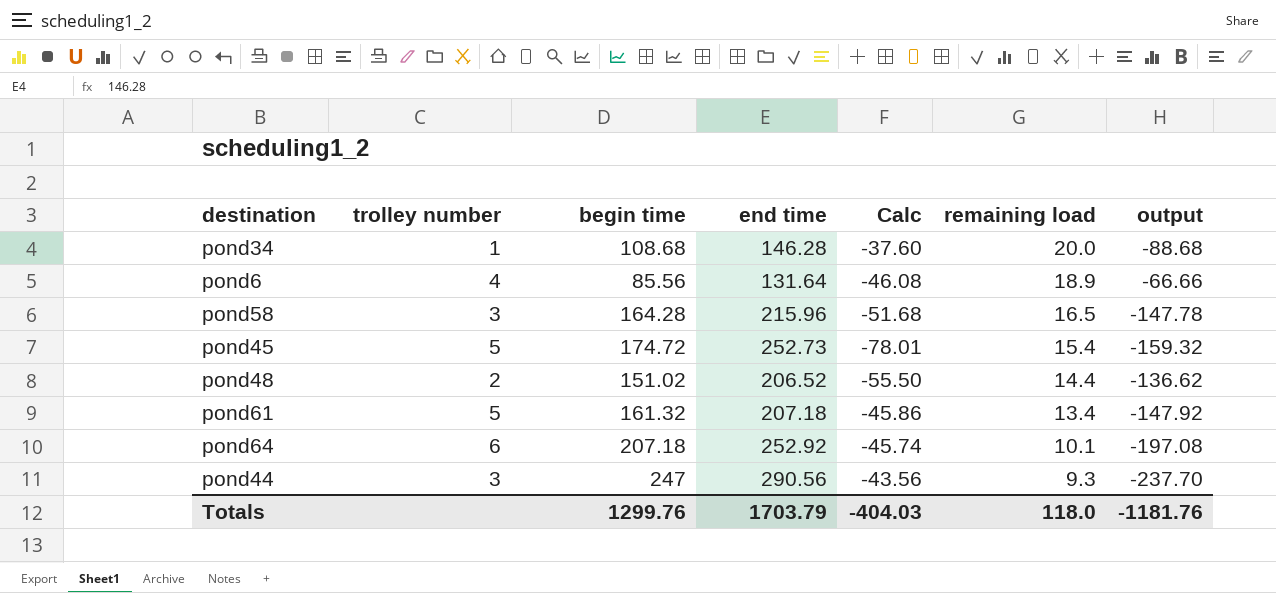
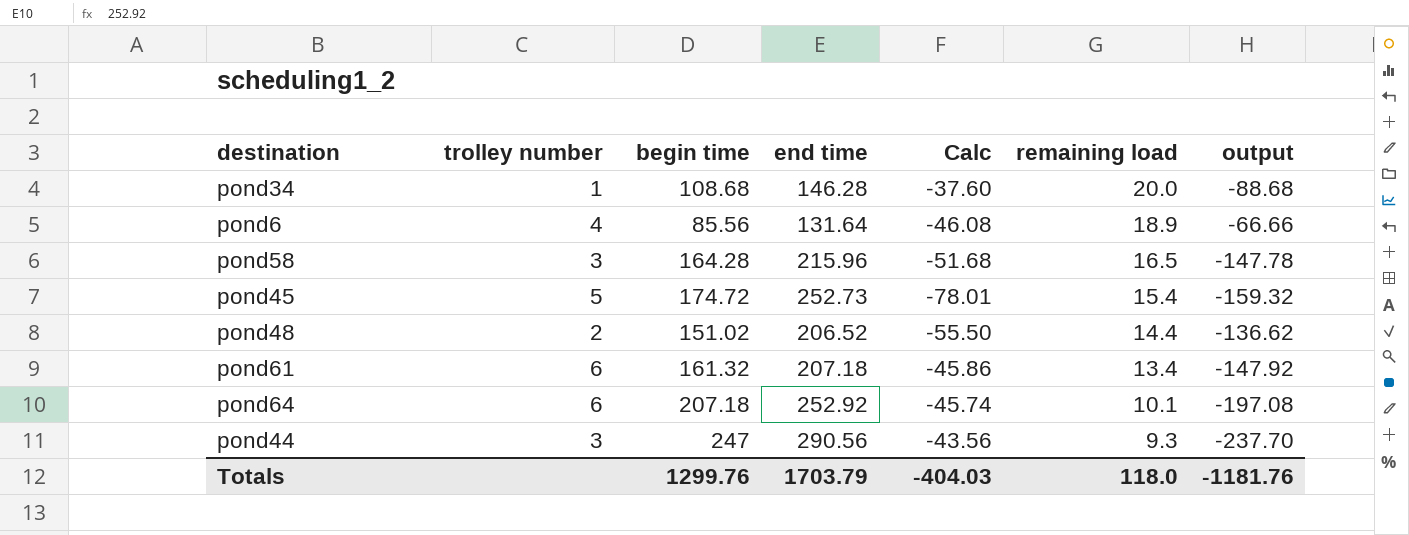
pond61 | trolley number: 5 -> 6

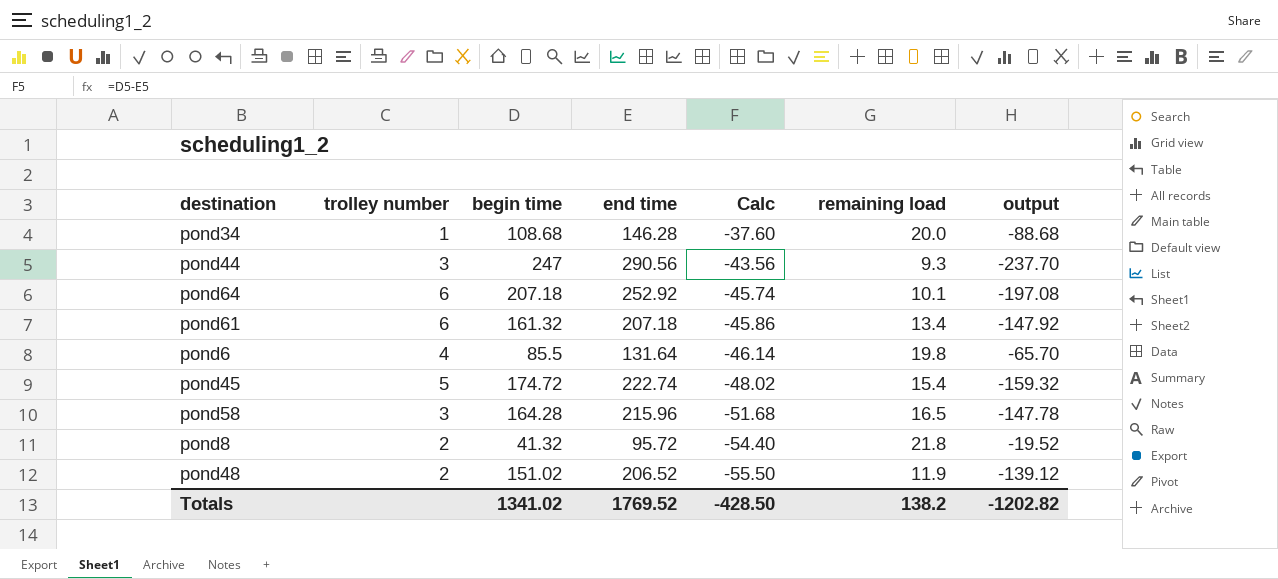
row order: remaining load descending -> Calc descending
pond6 | begin time: 85.56 -> 85.5
pond6 | Calc: -46.08 -> -46.14
pond6 | remaining load: 18.9 -> 19.8
pond6 | output: -66.66 -> -65.70
pond45 | end time: 252.73 -> 222.74
pond45 | Calc: -78.01 -> -48.02
row pond8: none -> 2 | 41.32 | 95.72 | -54.40 | 21.8 | -19.52
pond48 | remaining load: 14.4 -> 11.9
pond48 | output: -136.62 -> -139.12
Totals | begin time: 1299.76 -> 1341.02
Totals | end time: 1703.79 -> 1769.52
Totals | Calc: -404.03 -> -428.50
Totals | remaining load: 118.0 -> 138.2
Totals | output: -1181.76 -> -1202.82

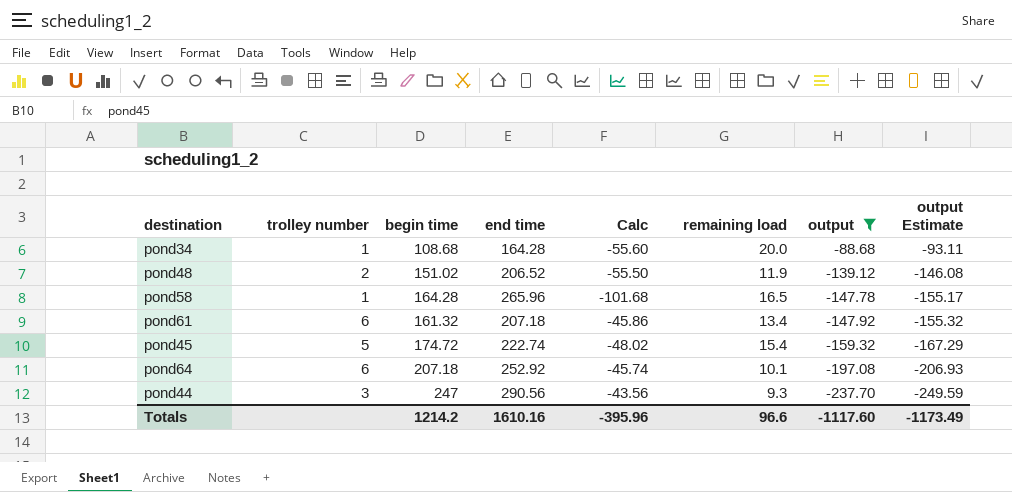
filter: none -> output <= -88.68
row order: Calc descending -> output descending
column output Estimate | formula: none -> [output] * 1.05
pond34 | end time: 146.28 -> 164.28
pond34 | Calc: -37.60 -> -55.60
pond58 | trolley number: 3 -> 1
pond58 | end time: 215.96 -> 265.96
pond58 | Calc: -51.68 -> -101.68
Totals | begin time: 1341.02 -> 1214.2
Totals | end time: 1769.52 -> 1610.16
Totals | Calc: -428.50 -> -395.96
Totals | remaining load: 138.2 -> 96.6
Totals | output: -1202.82 -> -1117.60

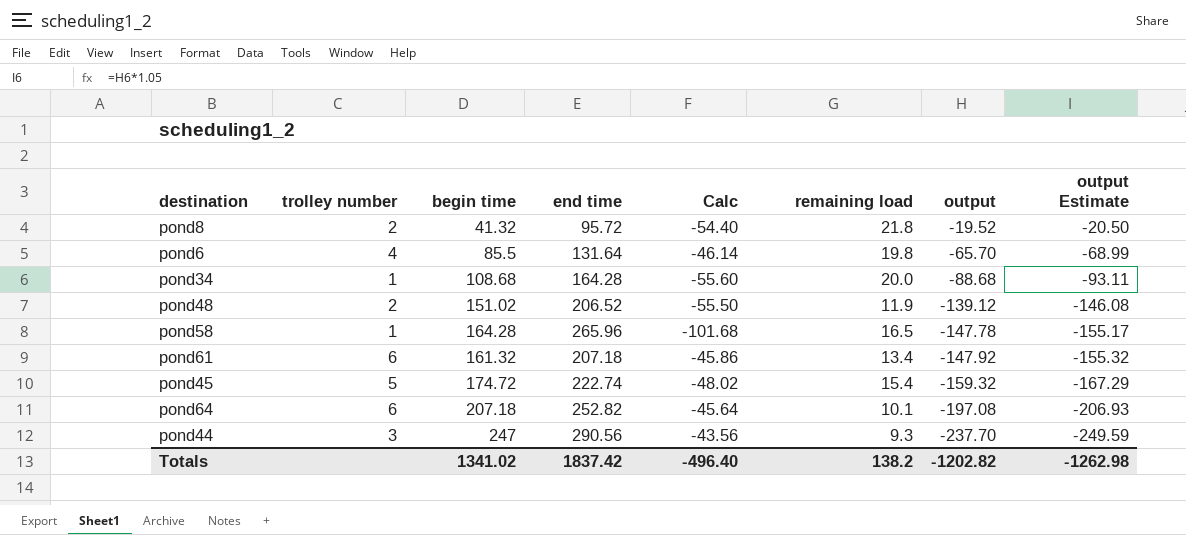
filter: output <= -88.68 -> none
pond64 | end time: 252.92 -> 252.82
pond64 | Calc: -45.74 -> -45.64
Totals | begin time: 1214.2 -> 1341.02
Totals | end time: 1610.16 -> 1837.42
Totals | Calc: -395.96 -> -496.40
Totals | remaining load: 96.6 -> 138.2
Totals | output: -1117.60 -> -1202.82
Totals | output Estimate: -1173.49 -> -1262.98

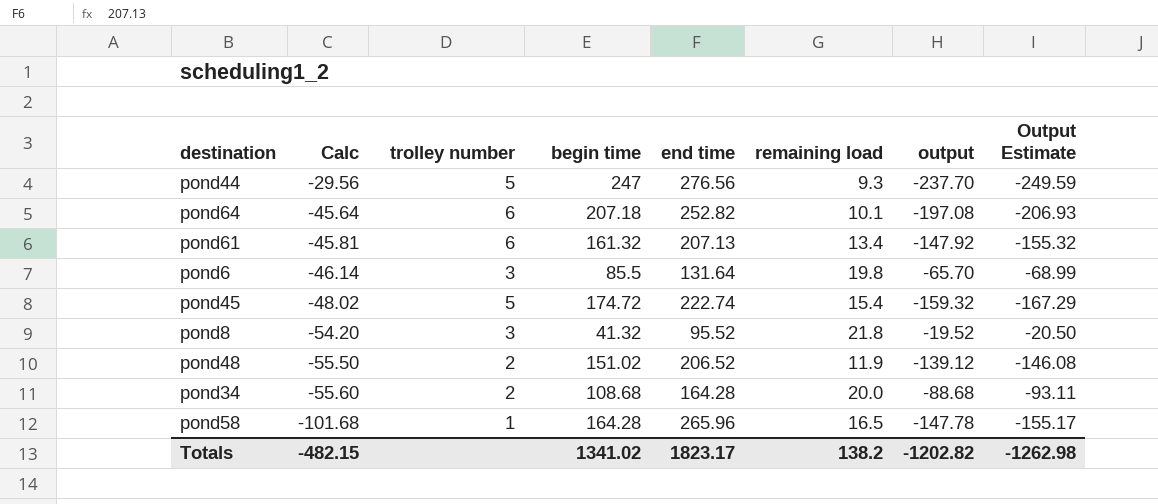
row order: output descending -> Calc descending
column Calc | position: 5 -> 2
column name: output Estimate -> Output Estimate
pond44 | Calc: -43.56 -> -29.56
pond44 | trolley number: 3 -> 5
pond44 | end time: 290.56 -> 276.56
pond61 | Calc: -45.86 -> -45.81
pond61 | end time: 207.18 -> 207.13
pond6 | trolley number: 4 -> 3
pond8 | Calc: -54.40 -> -54.20
pond8 | trolley number: 2 -> 3
pond8 | end time: 95.72 -> 95.52
pond34 | trolley number: 1 -> 2
Totals | Calc: -496.40 -> -482.15
Totals | end time: 1837.42 -> 1823.17

